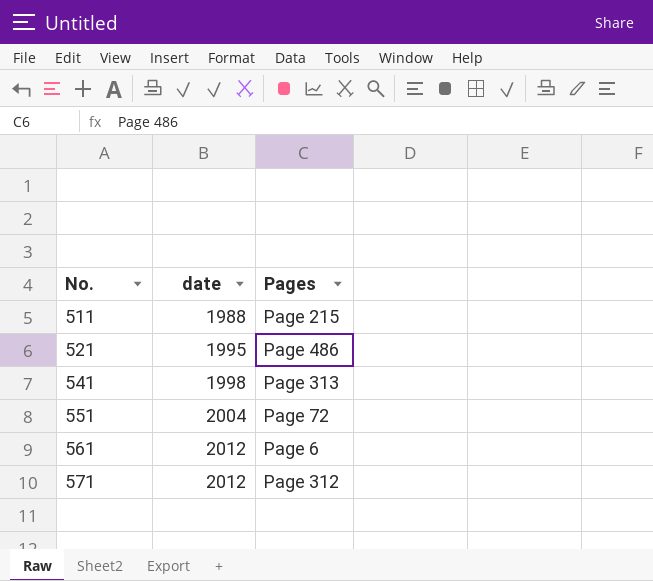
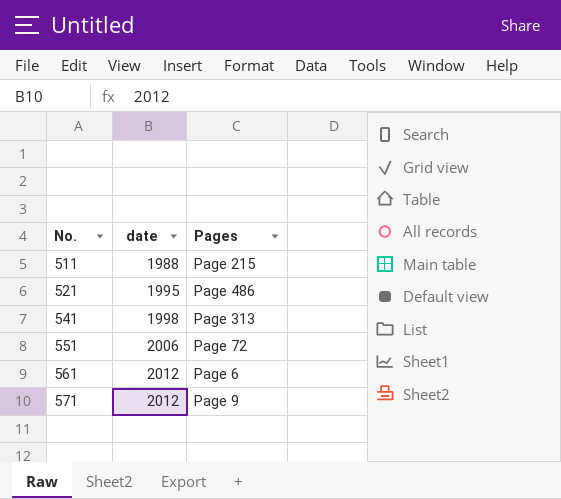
551 | date: 2004 -> 2006
571 | Pages: Page 312 -> Page 9

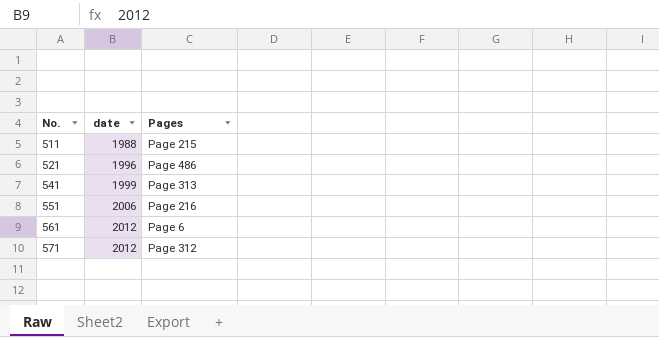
521 | date: 1995 -> 1996
541 | date: 1998 -> 1999
551 | Pages: Page 72 -> Page 216
571 | Pages: Page 9 -> Page 312

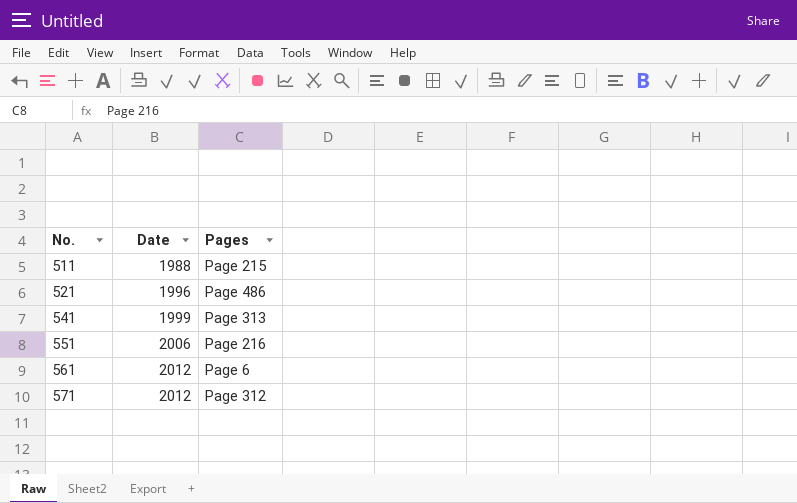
column name: date -> Date

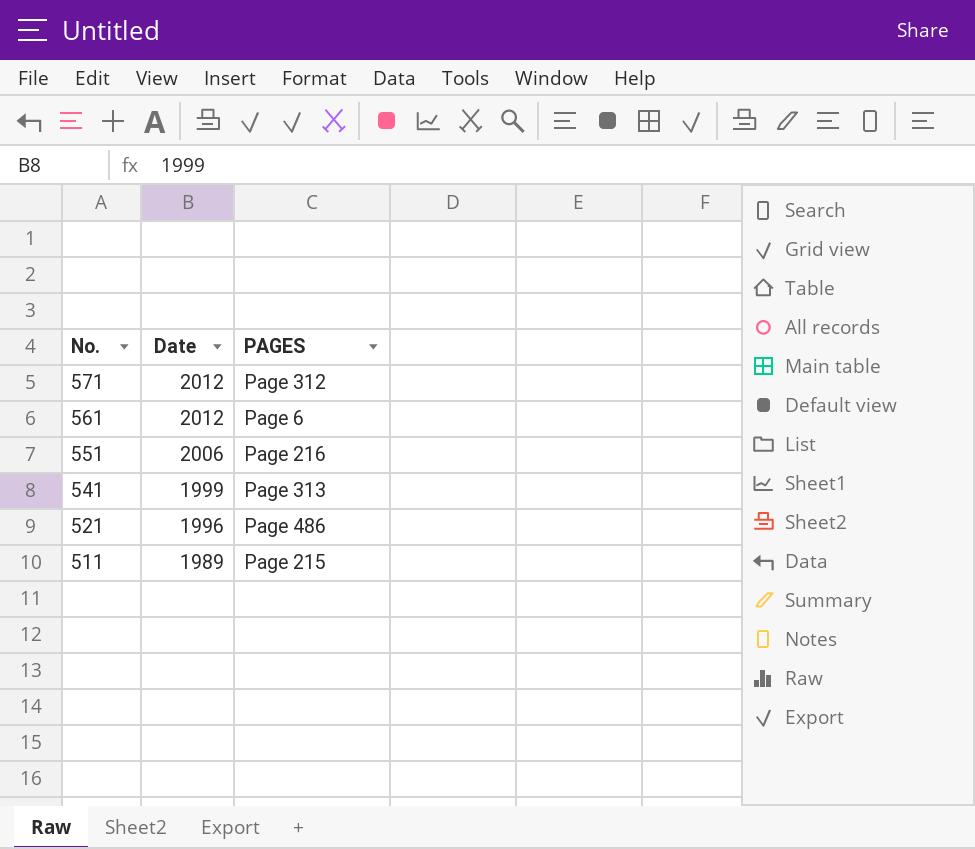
row order: No. ascending -> No. descending
column name: Pages -> PAGES
511 | Date: 1988 -> 1989

